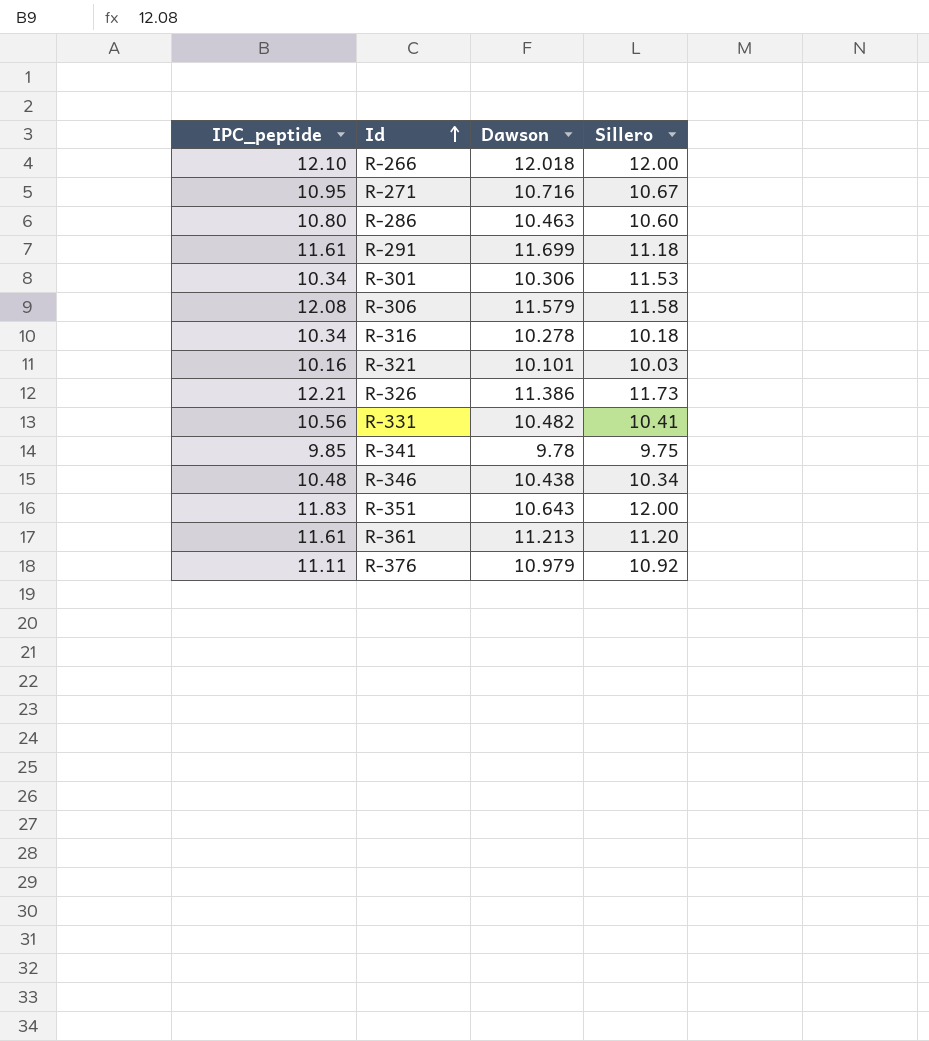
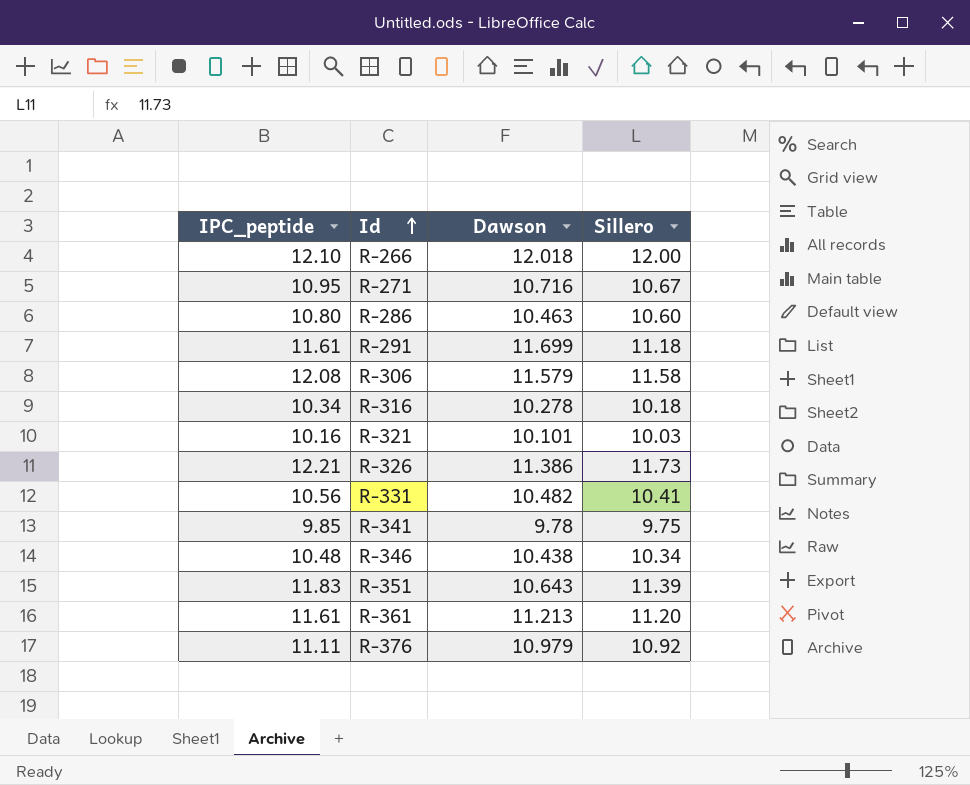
row R-301: 10.34 | 10.306 | 11.53 -> none
R-351 | Sillero: 12.00 -> 11.39

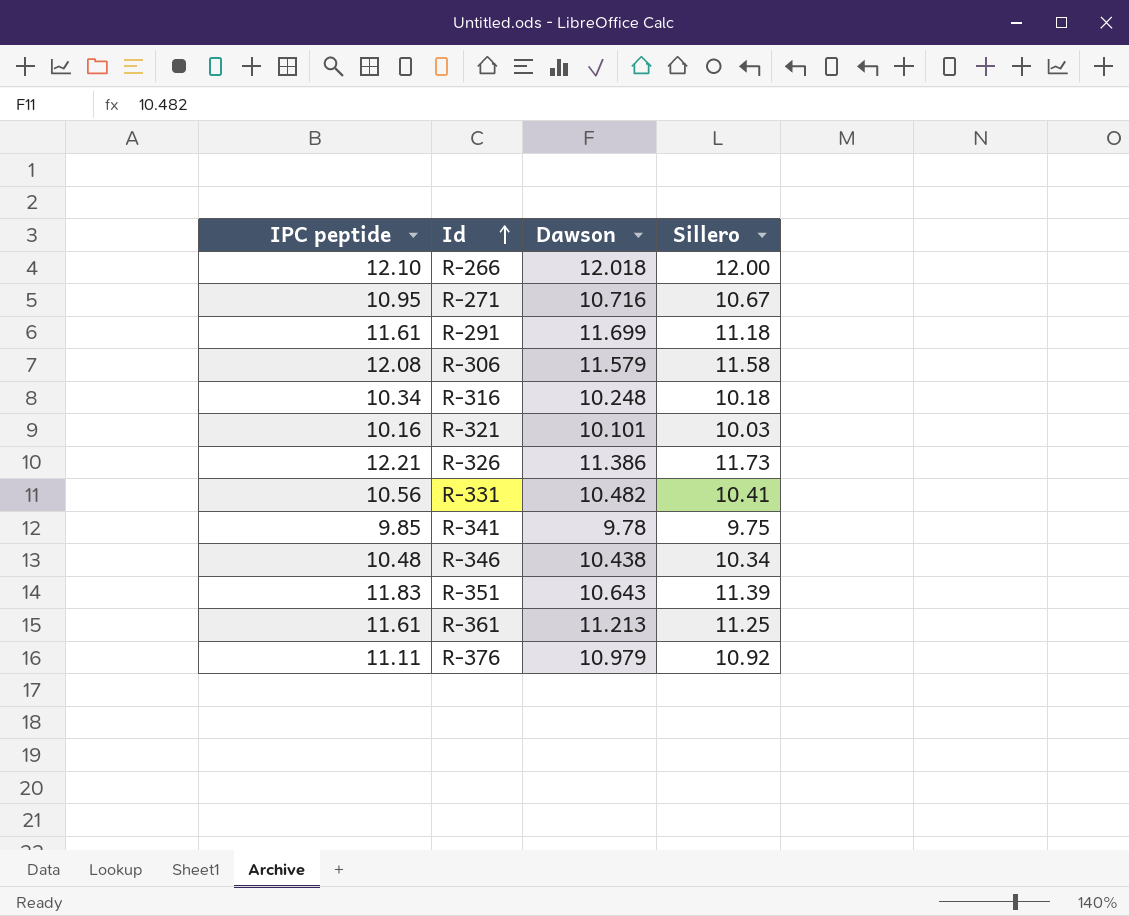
column name: IPC_peptide -> IPC peptide
row R-286: 10.80 | 10.463 | 10.60 -> none
R-316 | Dawson: 10.278 -> 10.248
R-361 | Sillero: 11.20 -> 11.25

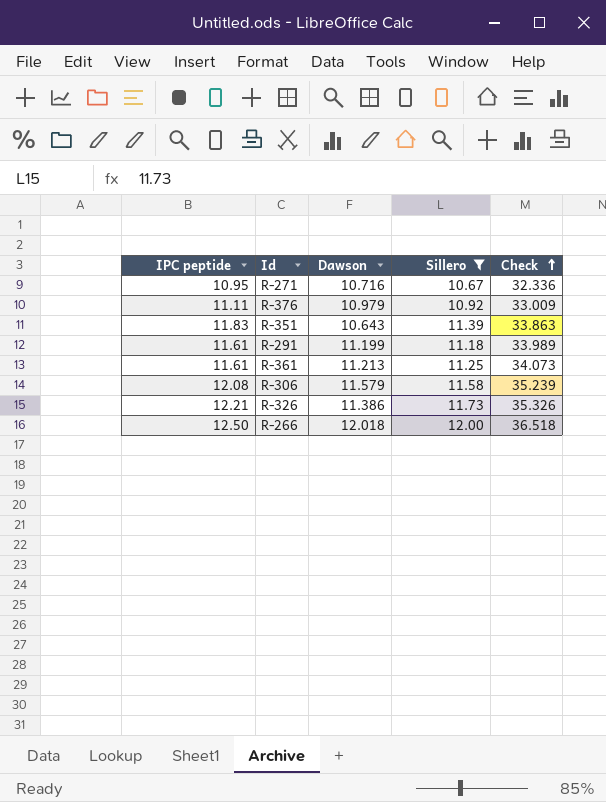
filter: none -> Sillero >= 10.67
row order: Id ascending -> Check ascending
column Check | formula: none -> [IPC peptide] + [Dawson] + [Sillero]
R-291 | Dawson: 11.699 -> 11.199
R-266 | IPC peptide: 12.10 -> 12.50

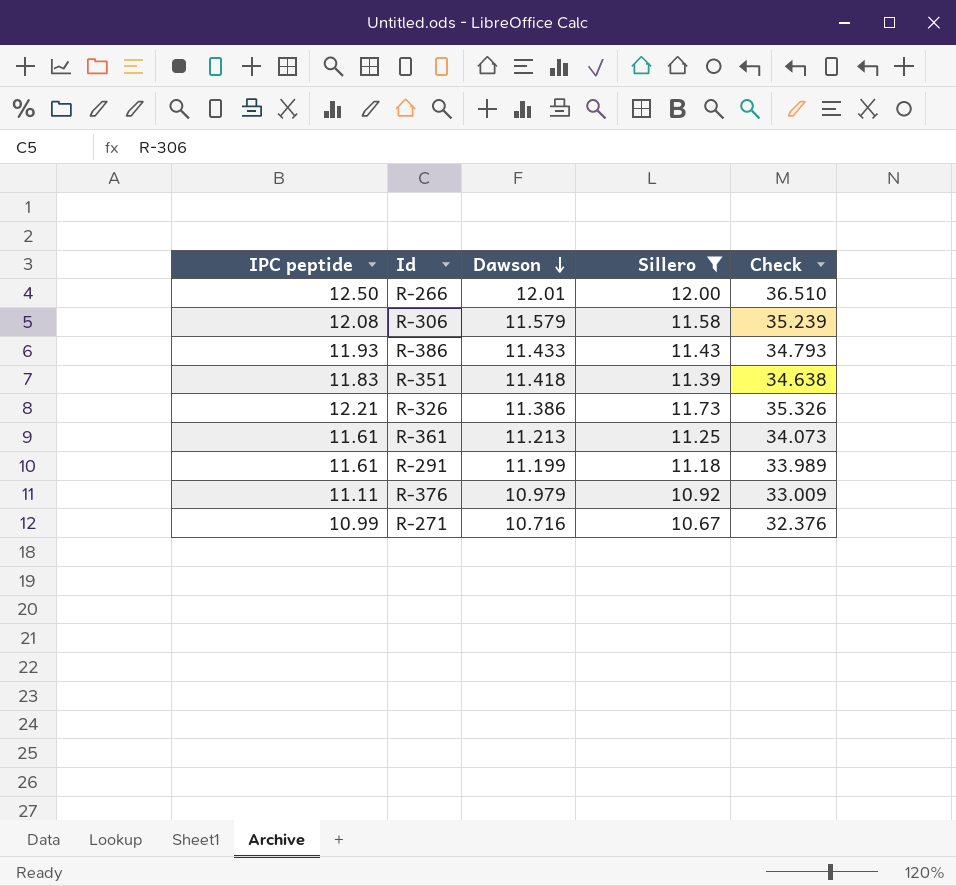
row order: Check ascending -> Dawson descending
R-266 | Dawson: 12.018 -> 12.01
R-266 | Check: 36.518 -> 36.510
row R-386: none -> 11.93 | 11.433 | 11.43 | 34.793
R-351 | Dawson: 10.643 -> 11.418
R-351 | Check: 33.863 -> 34.638
R-271 | IPC peptide: 10.95 -> 10.99
R-271 | Check: 32.336 -> 32.376

